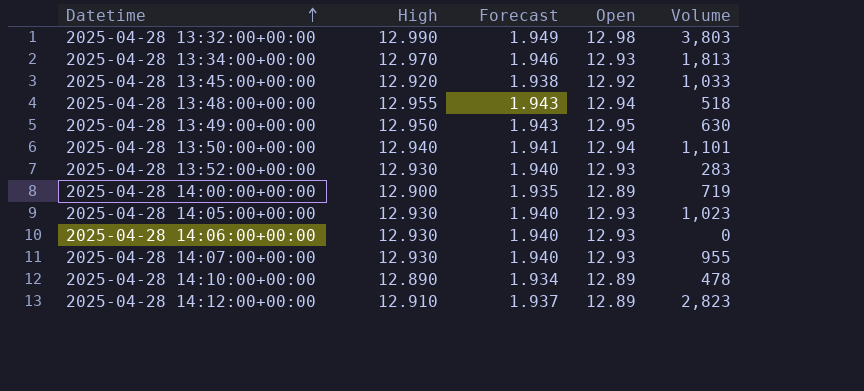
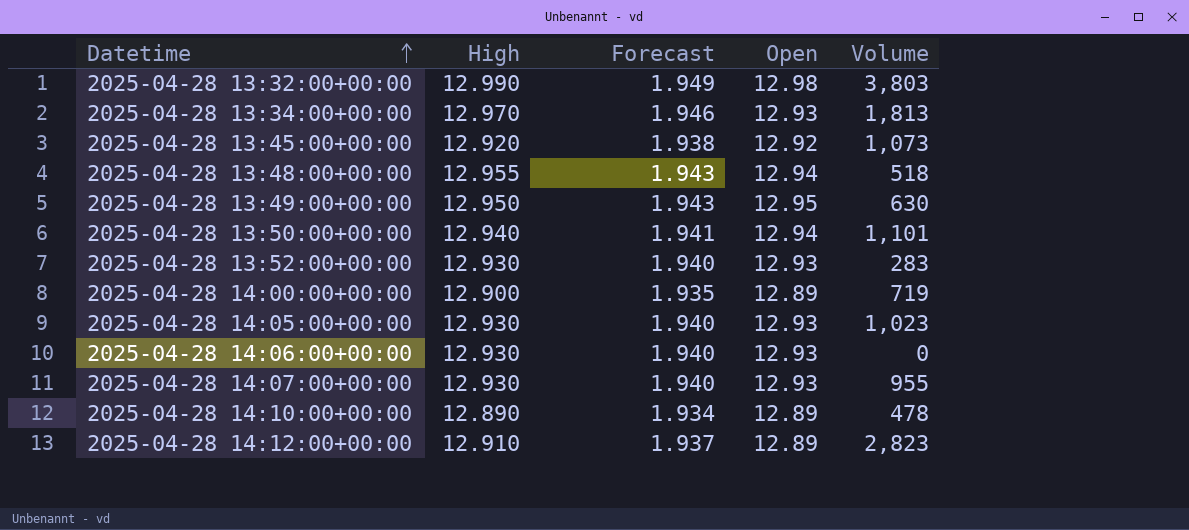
2025-04-28 13:45:00+00:00 | Volume: 1,033 -> 1,073

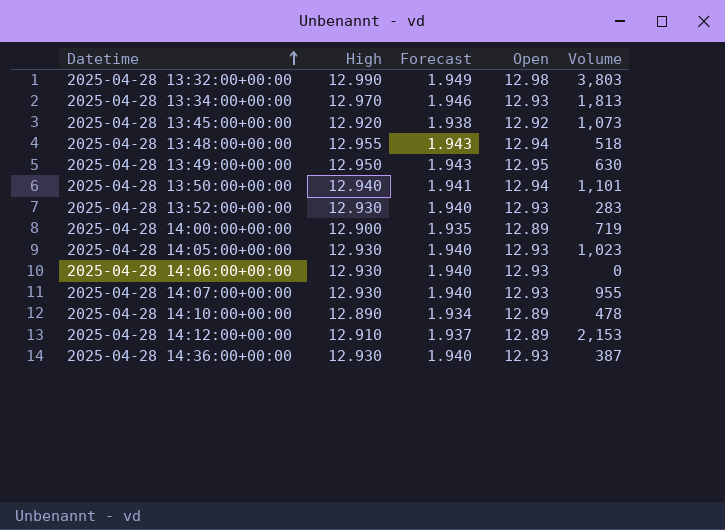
2025-04-28 14:12:00+00:00 | Volume: 2,823 -> 2,153
row 2025-04-28 14:36:00+00:00: none -> 12.930 | 1.940 | 12.93 | 387

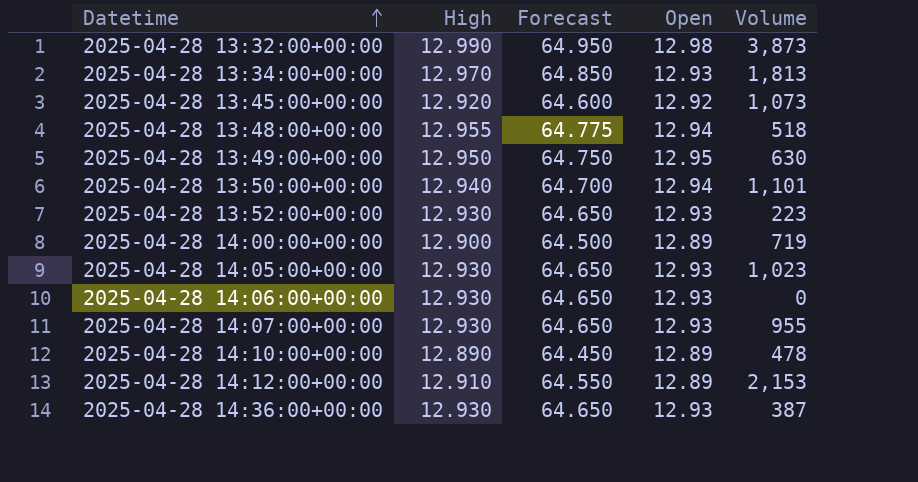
column Forecast | formula: [High] * 0.15 -> [High] * 5
2025-04-28 13:32:00+00:00 | Volume: 3,803 -> 3,873
2025-04-28 13:52:00+00:00 | Volume: 283 -> 223

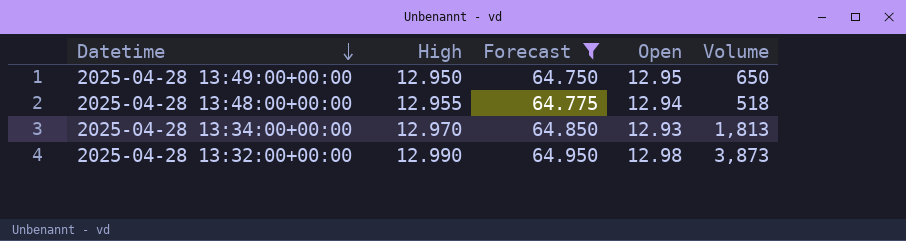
filter: none -> Forecast >= 64.750
row order: Datetime ascending -> Datetime descending
2025-04-28 13:49:00+00:00 | Volume: 630 -> 650

